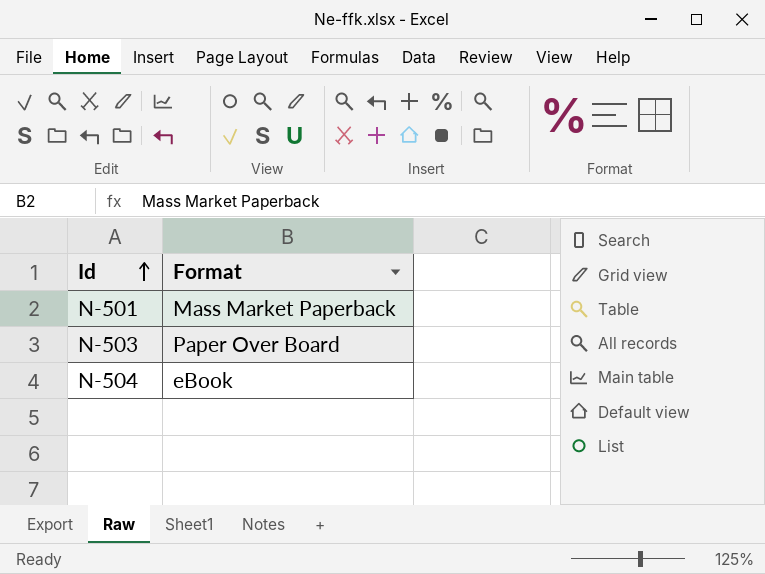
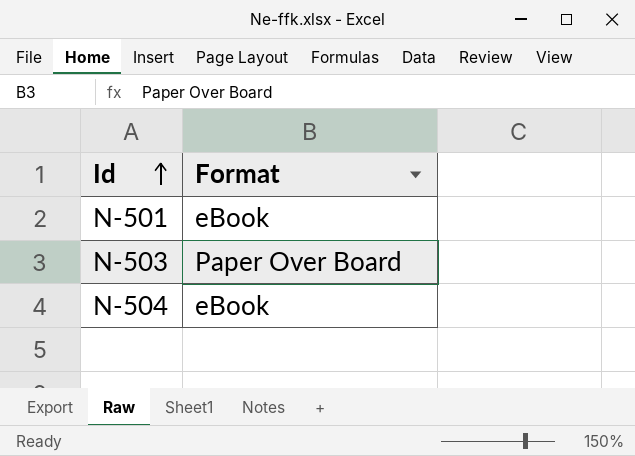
N-501 | Format: Mass Market Paperback -> eBook

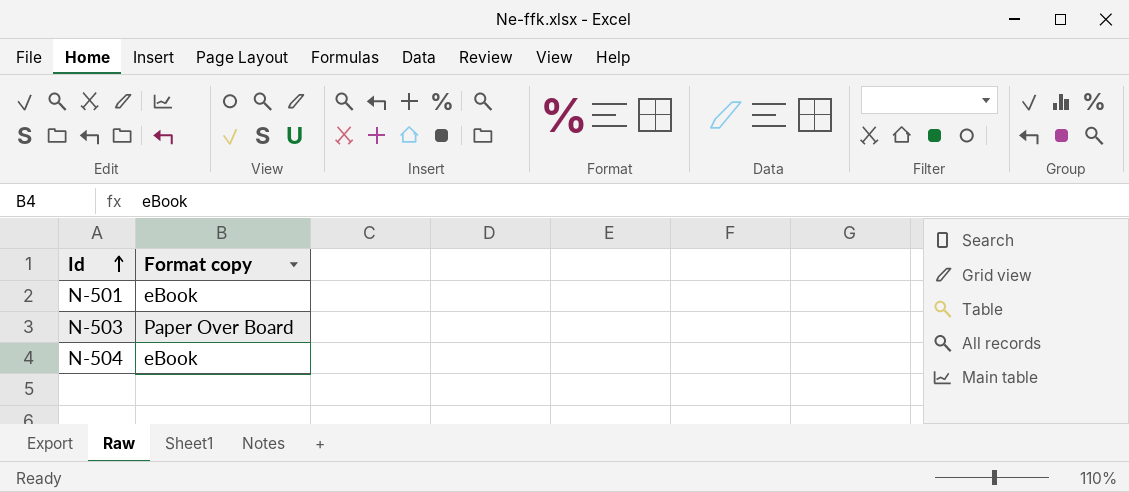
column name: Format -> Format copy

